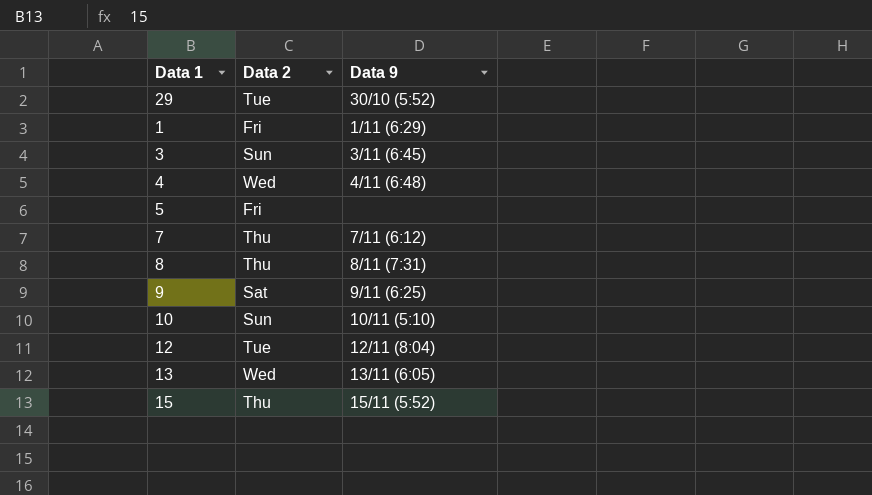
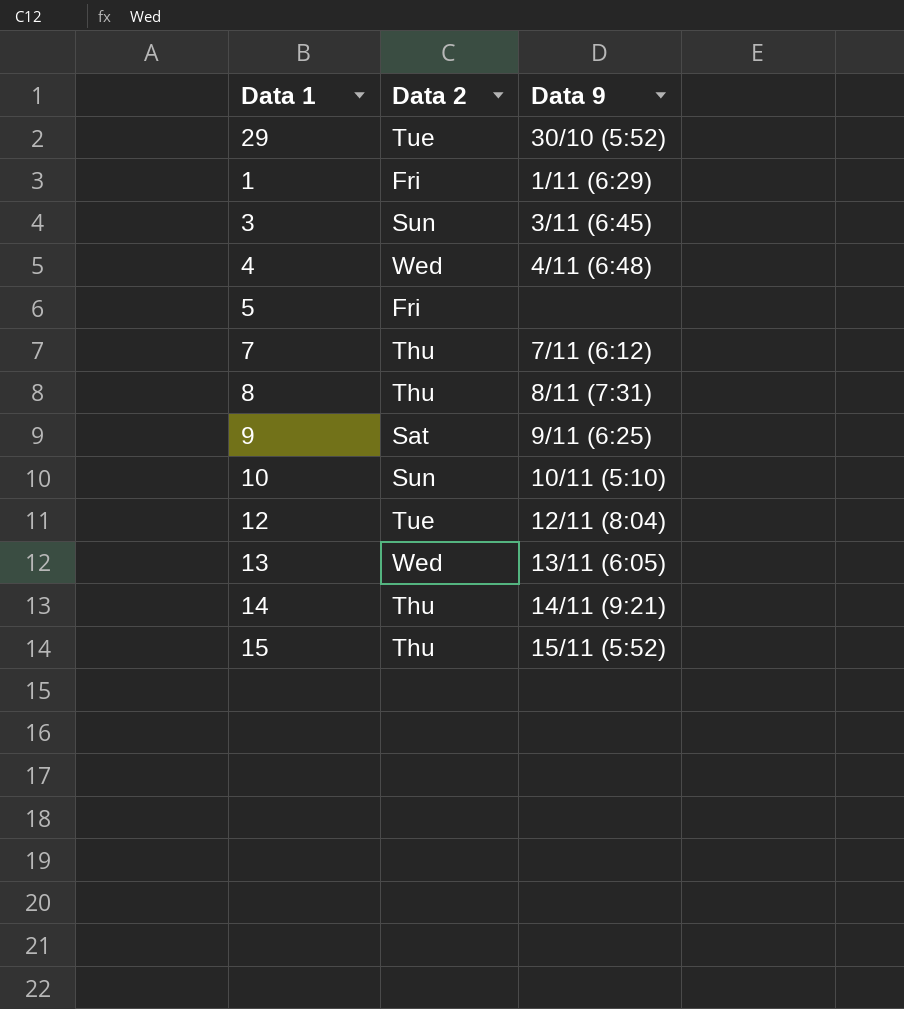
row 14: none -> Thu | 14/11 (9:21)

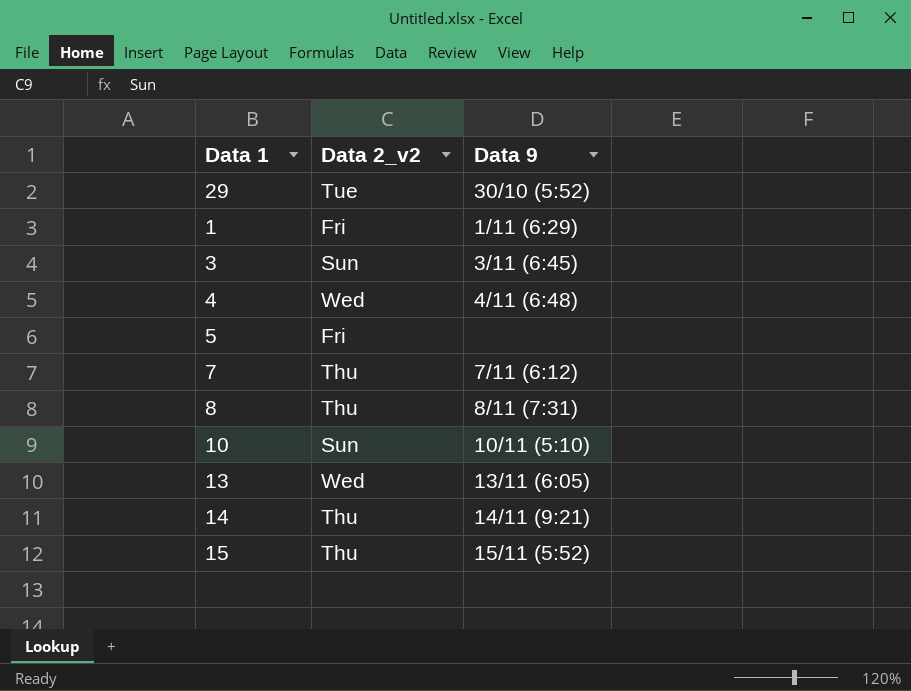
column name: Data 2 -> Data 2_v2
row 9: Sat | 9/11 (6:25) -> none
row 12: Tue | 12/11 (8:04) -> none

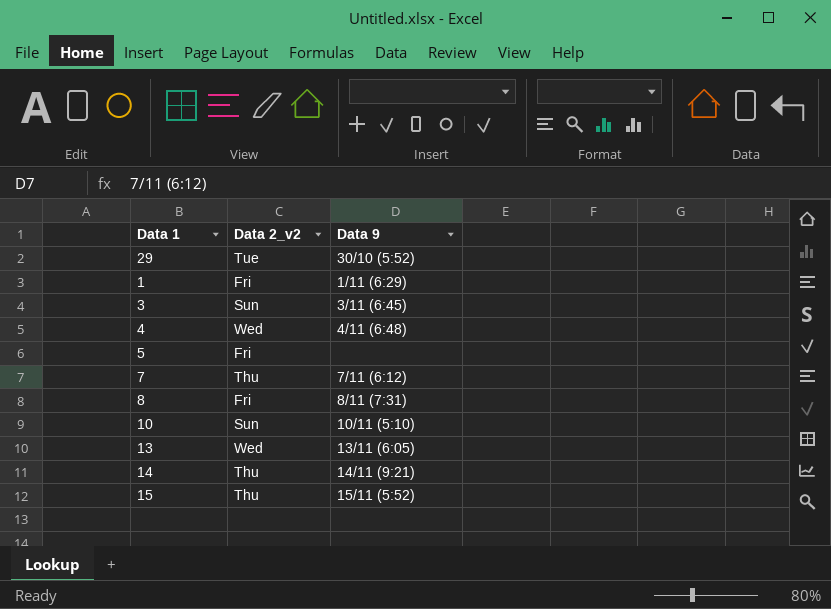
8 | Data 2_v2: Thu -> Fri

